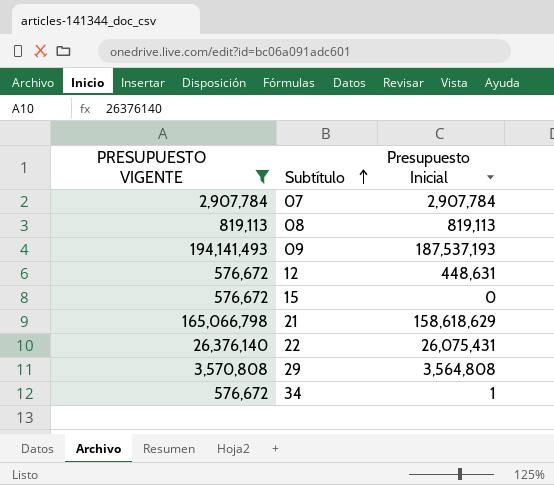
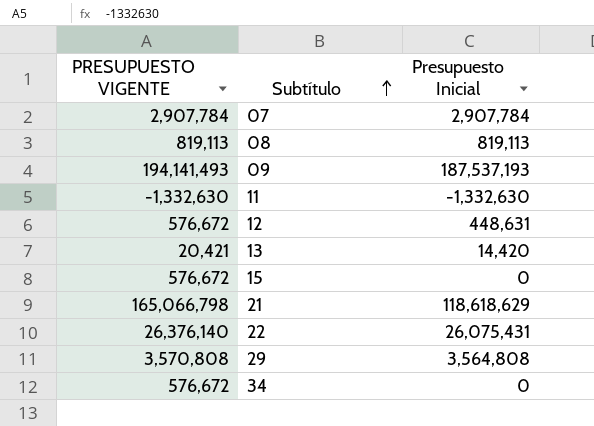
filter: PRESUPUESTO VIGENTE >= 576,672 -> none
21 | Presupuesto Inicial: 158,618,629 -> 118,618,629
34 | Presupuesto Inicial: 1 -> 0

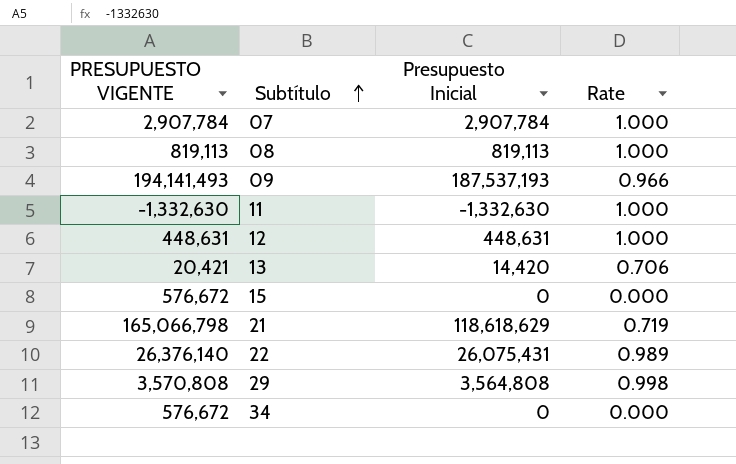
column Rate | formula: none -> [Presupuesto Inicial] / [PRESUPUESTO VIGENTE]
12 | PRESUPUESTO VIGENTE: 576,672 -> 448,631

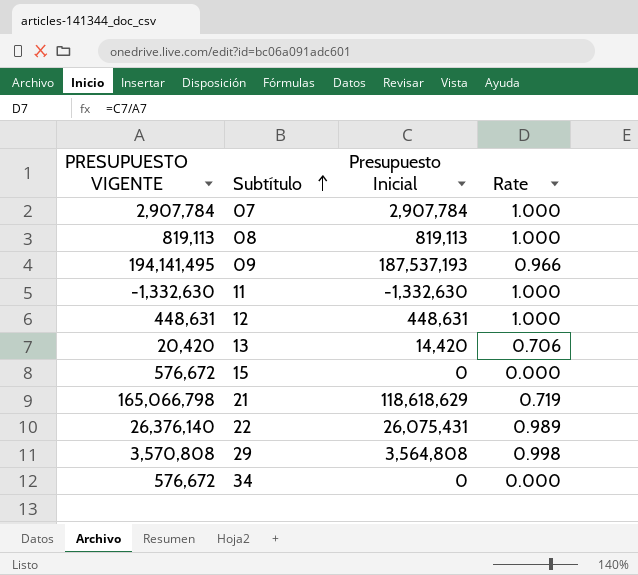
09 | PRESUPUESTO VIGENTE: 194,141,493 -> 194,141,495
13 | PRESUPUESTO VIGENTE: 20,421 -> 20,420

